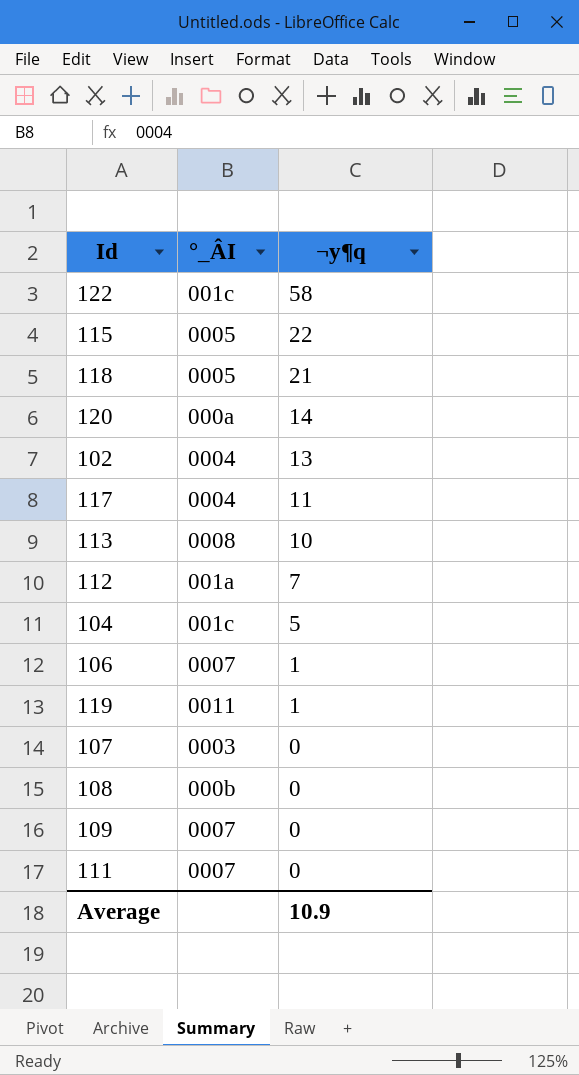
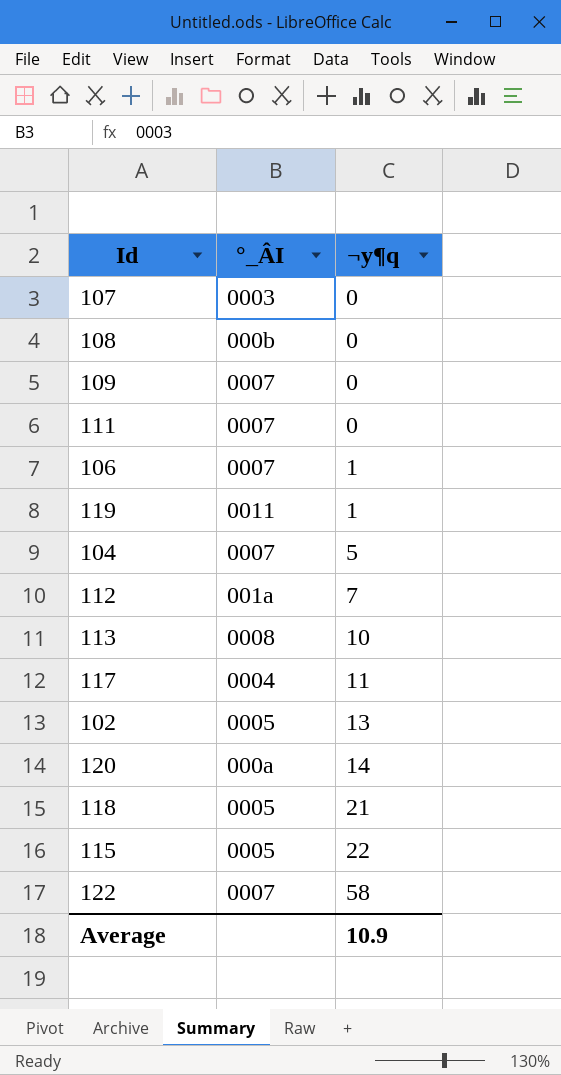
row order: ¬y¶q descending -> ¬y¶q ascending
104 | °_ÂI: 001c -> 0007
102 | °_ÂI: 0004 -> 0005
122 | °_ÂI: 001c -> 0007

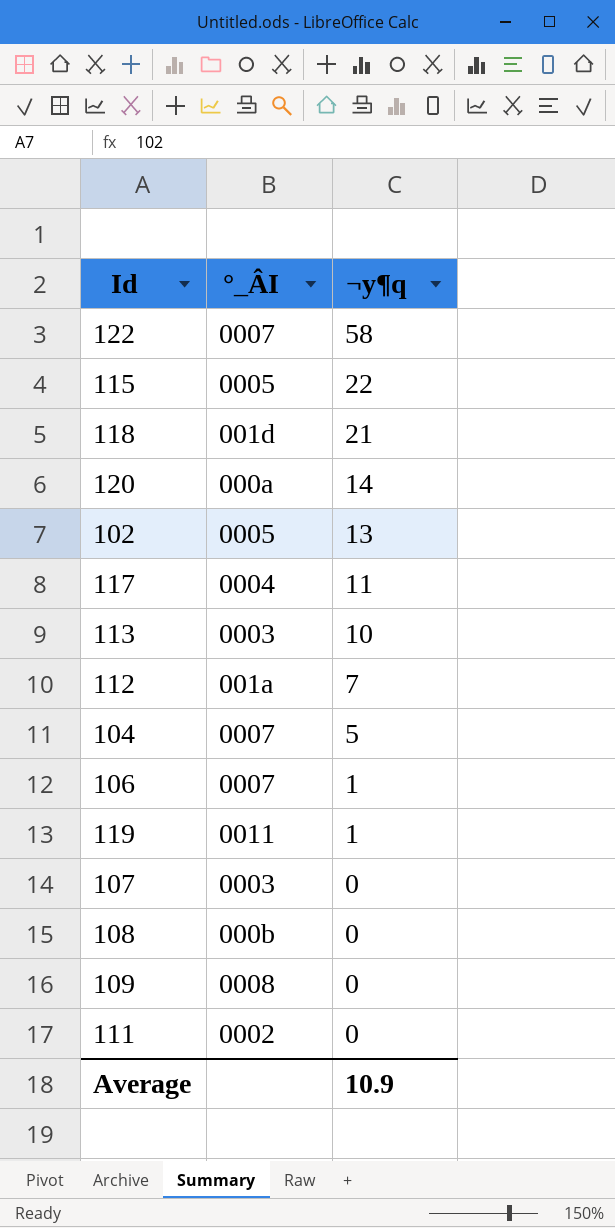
row order: ¬y¶q ascending -> ¬y¶q descending
118 | °_ÂI: 0005 -> 001d
113 | °_ÂI: 0008 -> 0003
109 | °_ÂI: 0007 -> 0008
111 | °_ÂI: 0007 -> 0002

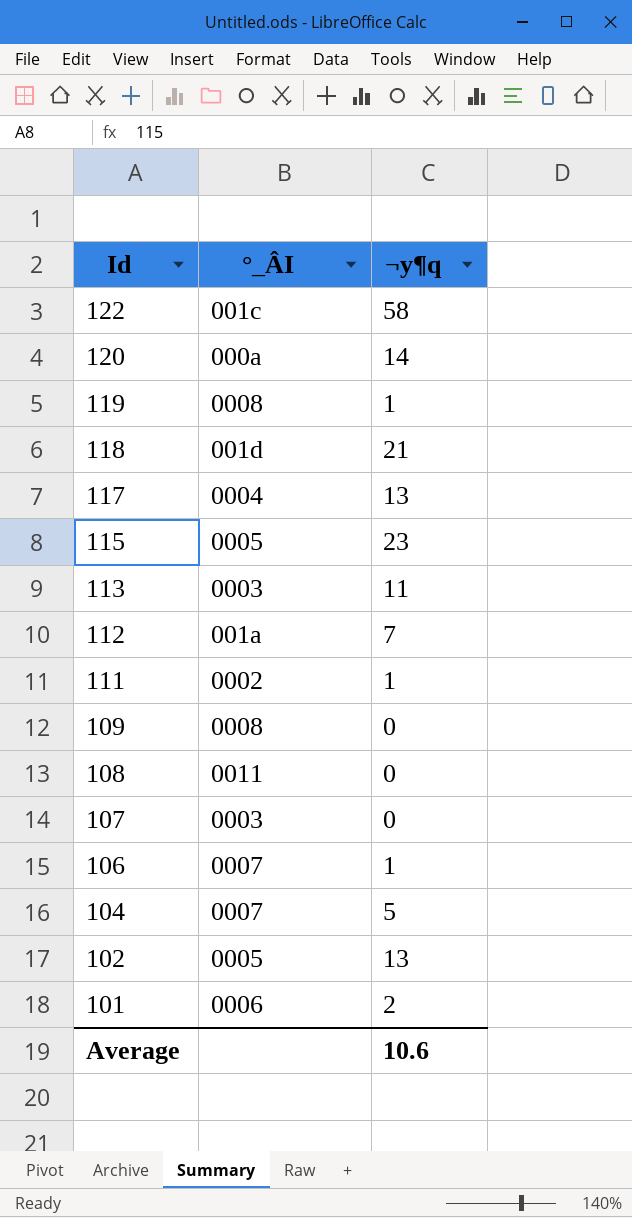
row order: ¬y¶q descending -> Id descending
122 | °_ÂI: 0007 -> 001c
119 | °_ÂI: 0011 -> 0008
117 | ¬y¶q: 11 -> 13
115 | ¬y¶q: 22 -> 23
113 | ¬y¶q: 10 -> 11
111 | ¬y¶q: 0 -> 1
108 | °_ÂI: 000b -> 0011
row 101: none -> 0006 | 2
Average | ¬y¶q: 10.9 -> 10.6

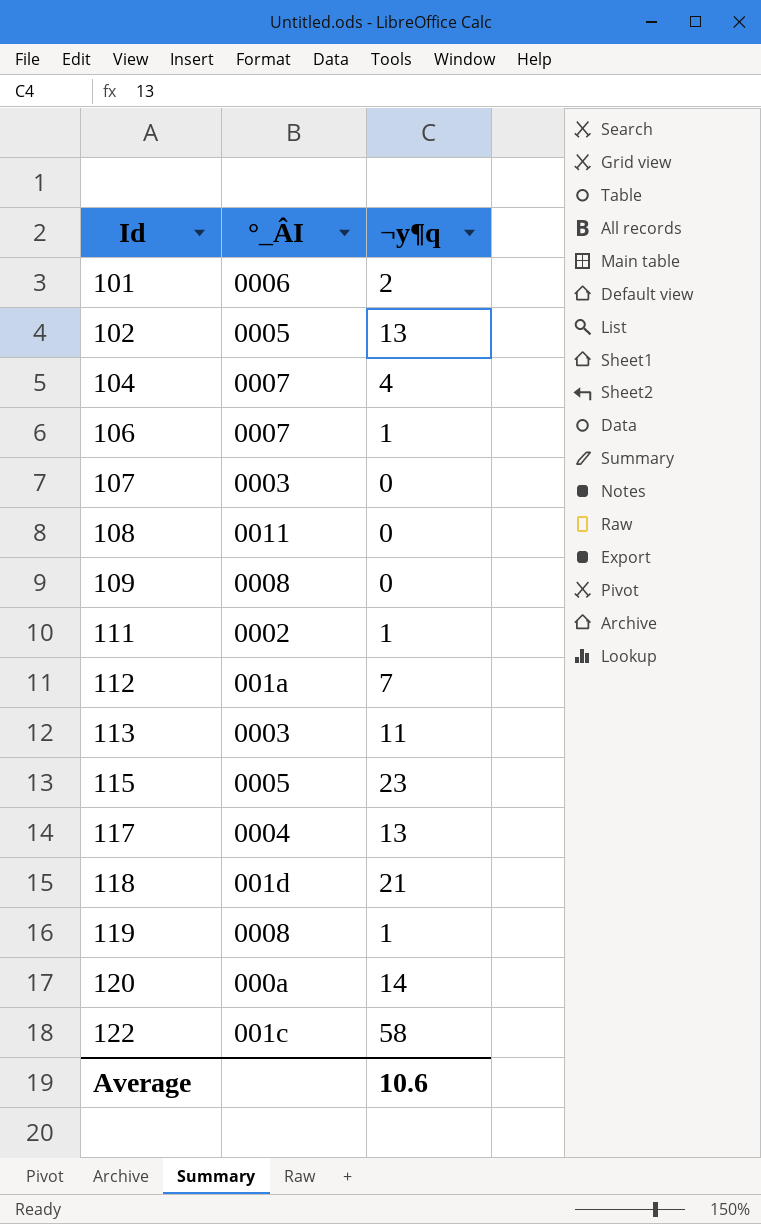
row order: Id descending -> Id ascending
104 | ¬y¶q: 5 -> 4

